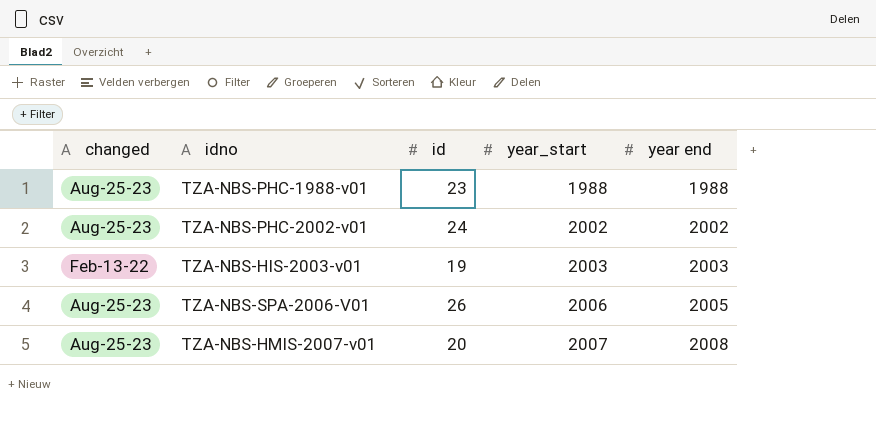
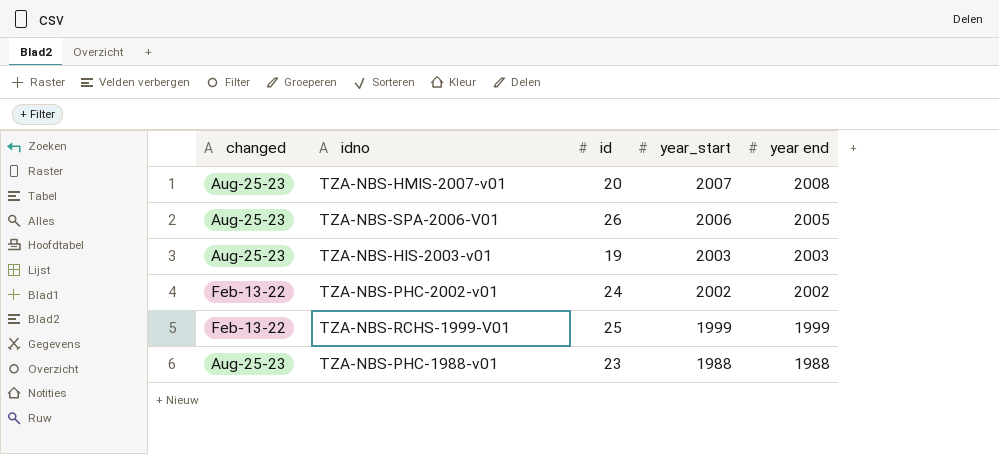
row order: year_start ascending -> year_start descending
TZA-NBS-HIS-2003-v01 | changed: Feb-13-22 -> Aug-25-23
TZA-NBS-PHC-2002-v01 | changed: Aug-25-23 -> Feb-13-22
row TZA-NBS-RCHS-1999-V01: none -> Feb-13-22 | 25 | 1999 | 1999

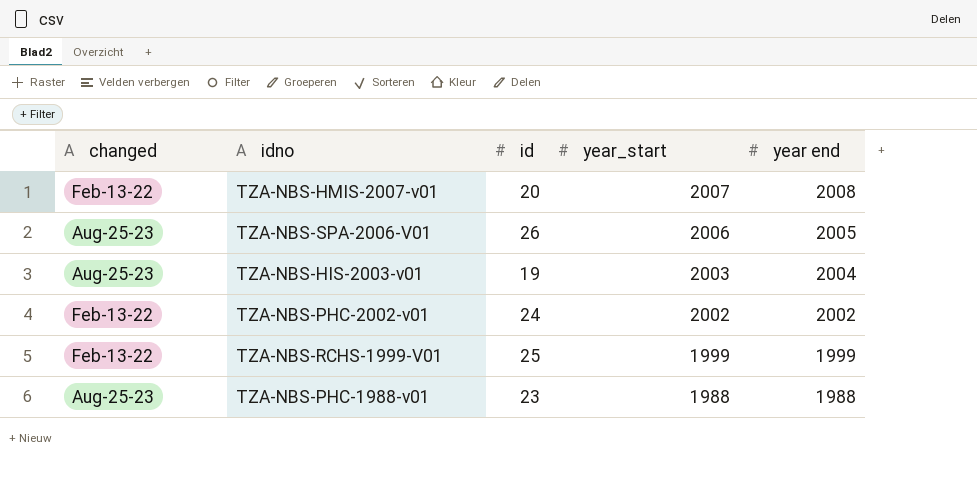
TZA-NBS-HMIS-2007-v01 | changed: Aug-25-23 -> Feb-13-22
TZA-NBS-HIS-2003-v01 | year end: 2003 -> 2004

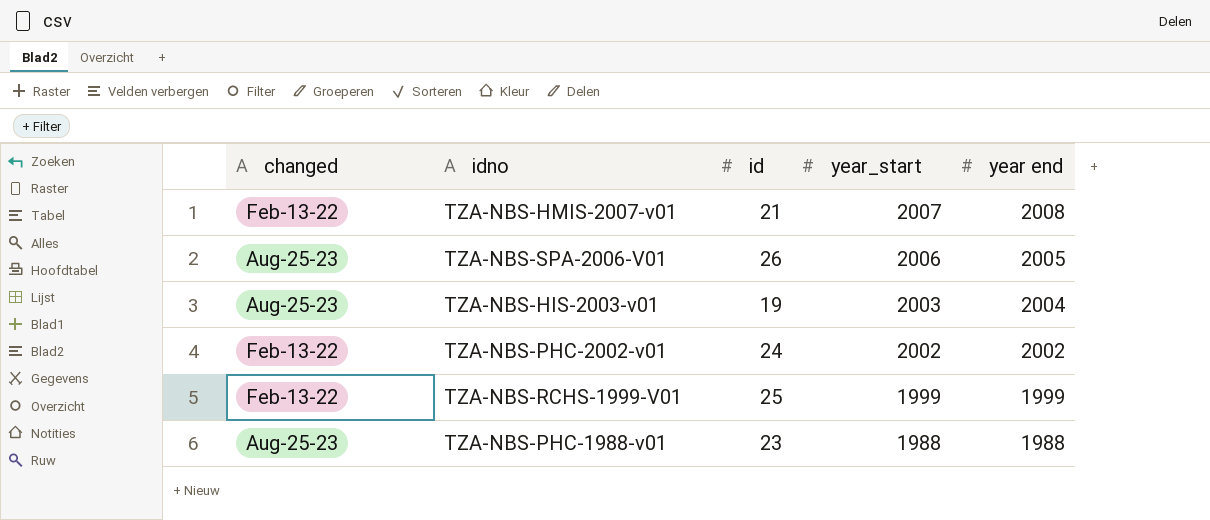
TZA-NBS-HMIS-2007-v01 | id: 20 -> 21

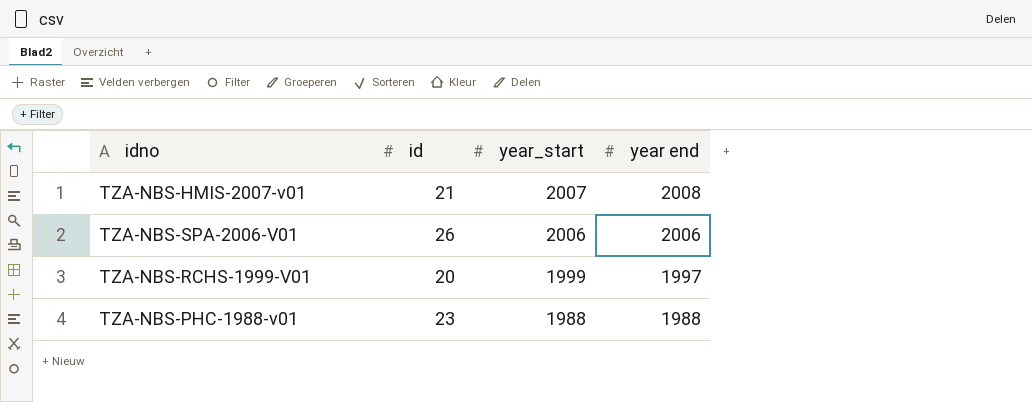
column changed | position: 1 -> none
row TZA-NBS-HIS-2003-v01: Aug-25-23 | 19 | 2003 | 2004 -> none
row TZA-NBS-PHC-2002-v01: Feb-13-22 | 24 | 2002 | 2002 -> none
TZA-NBS-SPA-2006-V01 | year end: 2005 -> 2006
TZA-NBS-RCHS-1999-V01 | id: 25 -> 20
TZA-NBS-RCHS-1999-V01 | year end: 1999 -> 1997

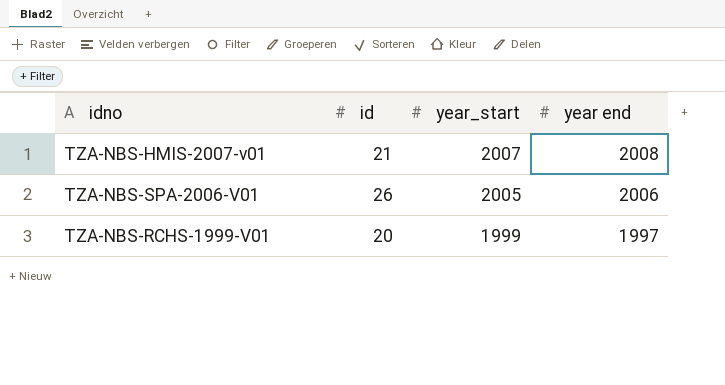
row TZA-NBS-PHC-1988-v01: 23 | 1988 | 1988 -> none
TZA-NBS-SPA-2006-V01 | year_start: 2006 -> 2005

